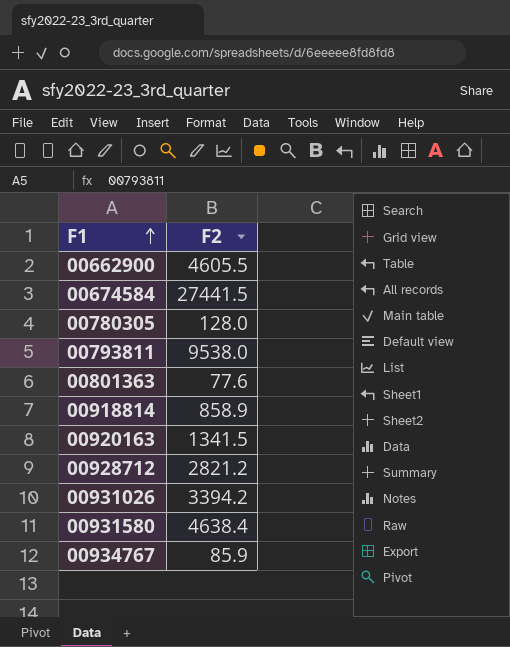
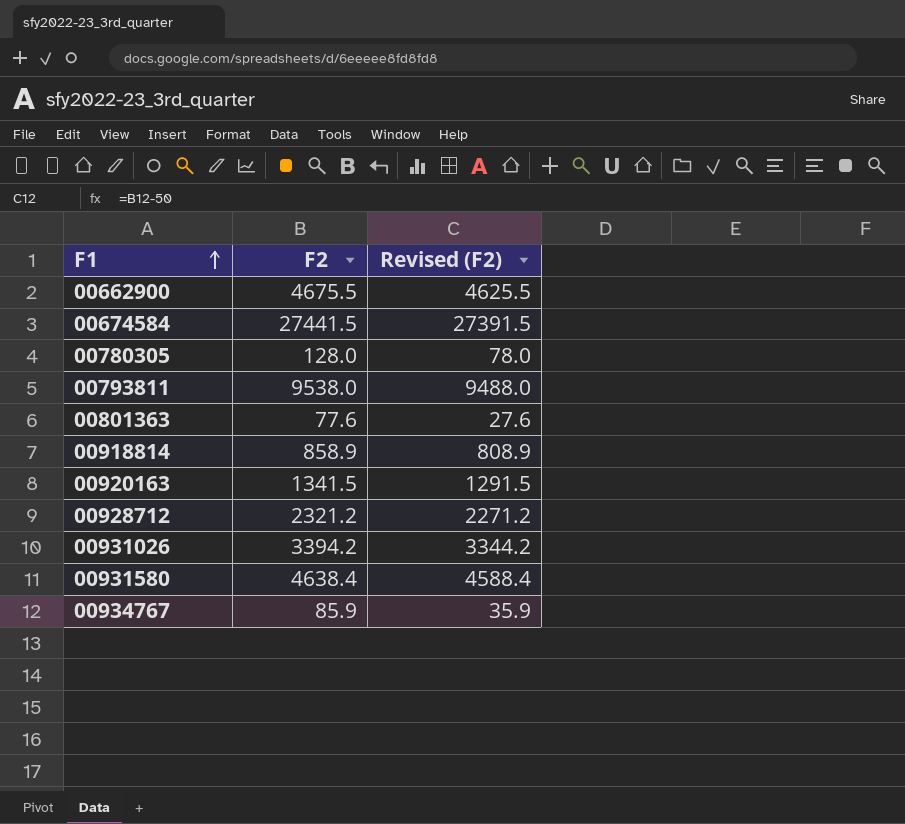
column Revised (F2) | formula: none -> [F2] - 50
00662900 | F2: 4605.5 -> 4675.5
00928712 | F2: 2821.2 -> 2321.2

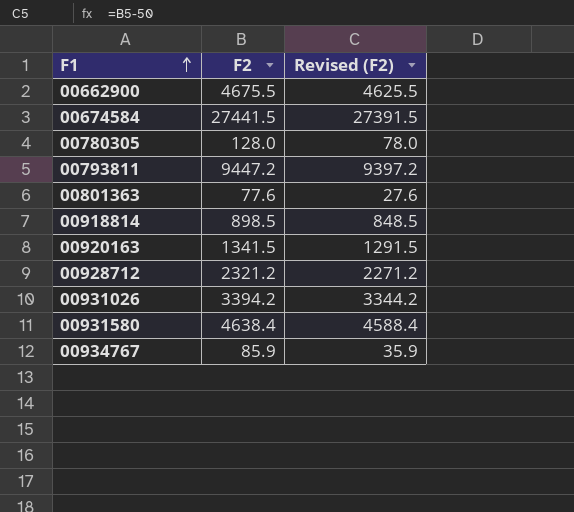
00793811 | F2: 9538.0 -> 9447.2
00793811 | Revised (F2): 9488.0 -> 9397.2
00918814 | F2: 858.9 -> 898.5
00918814 | Revised (F2): 808.9 -> 848.5

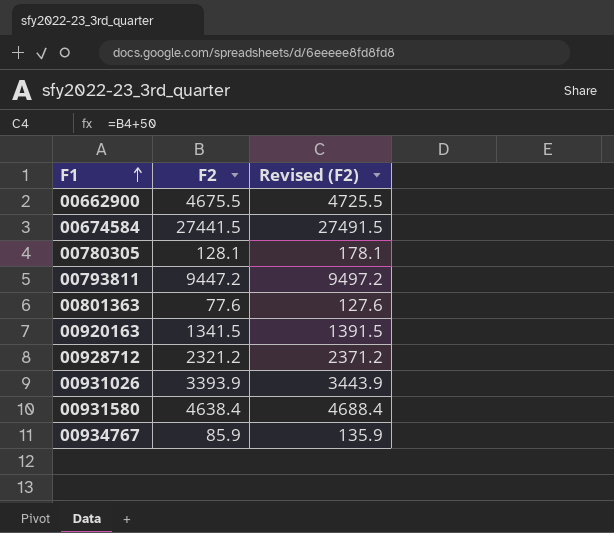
column Revised (F2) | formula: [F2] - 50 -> [F2] + 50
row 00918814: 898.5 | 848.5 -> none
00780305 | F2: 128.0 -> 128.1
00931026 | F2: 3394.2 -> 3393.9

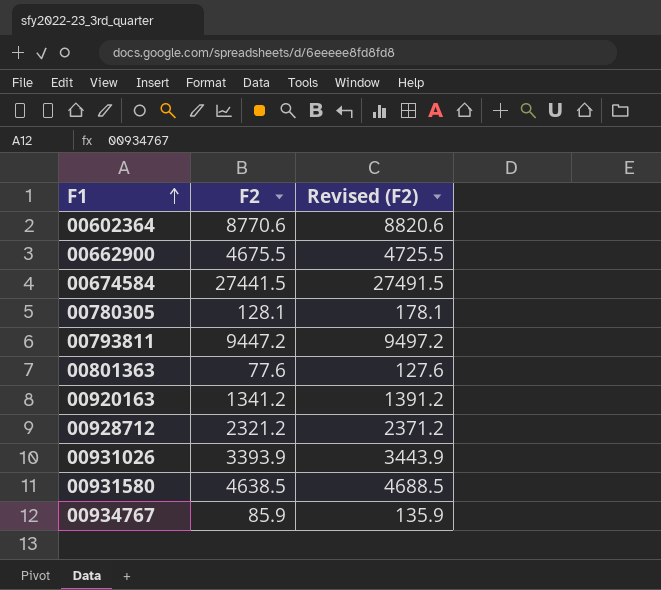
row 00602364: none -> 8770.6 | 8820.6
00920163 | F2: 1341.5 -> 1341.2
00920163 | Revised (F2): 1391.5 -> 1391.2
00931580 | F2: 4638.4 -> 4638.5
00931580 | Revised (F2): 4688.4 -> 4688.5

